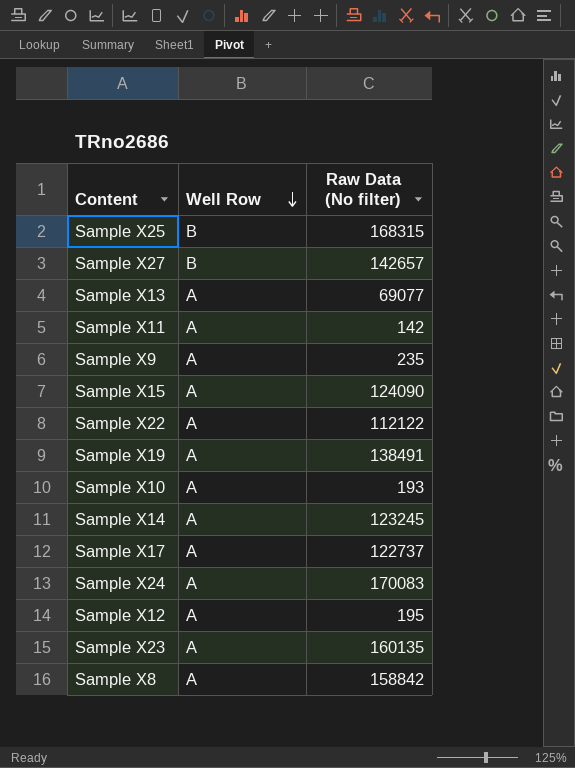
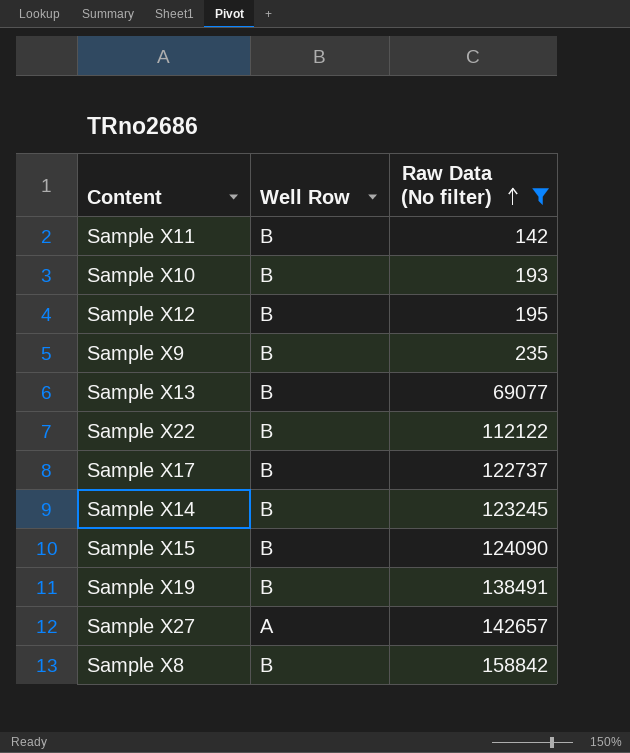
filter: none -> Raw Data (No filter) <= 158842
row order: Well Row descending -> Raw Data (No filter) ascending
Sample X11 | Well Row: A -> B
Sample X10 | Well Row: A -> B
Sample X12 | Well Row: A -> B
Sample X9 | Well Row: A -> B
Sample X13 | Well Row: A -> B
Sample X22 | Well Row: A -> B
Sample X17 | Well Row: A -> B
Sample X14 | Well Row: A -> B
Sample X15 | Well Row: A -> B
Sample X19 | Well Row: A -> B
Sample X27 | Well Row: B -> A
Sample X8 | Well Row: A -> B

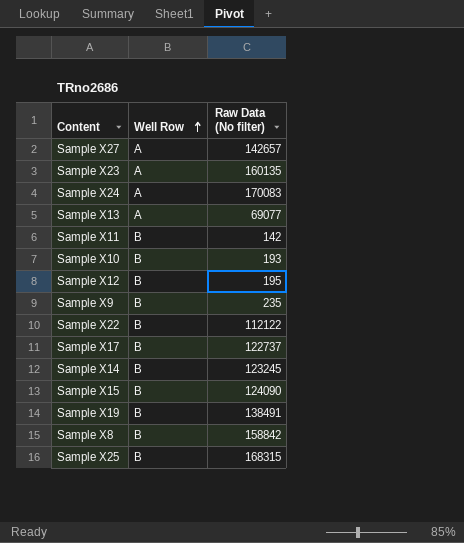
filter: Raw Data (No filter) <= 158842 -> none
row order: Raw Data (No filter) ascending -> Well Row ascending
Sample X13 | Well Row: B -> A

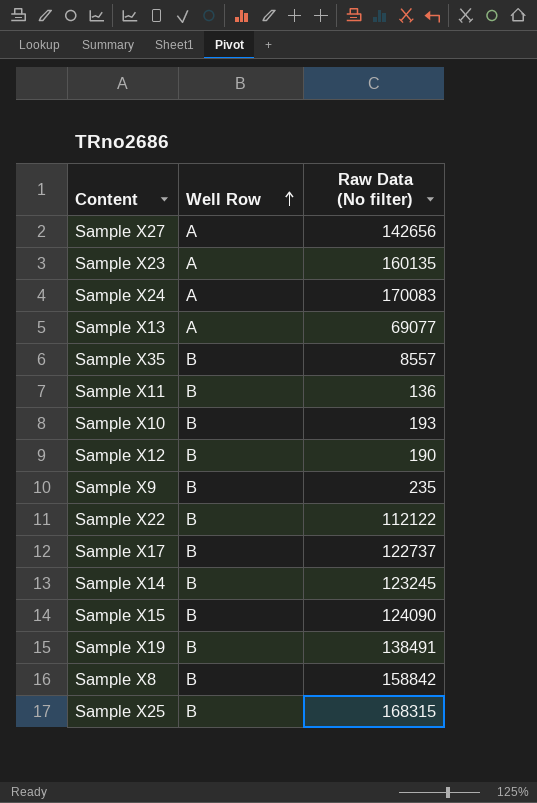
Sample X27 | Raw Data (No filter): 142657 -> 142656
row Sample X35: none -> B | 8557
Sample X11 | Raw Data (No filter): 142 -> 136
Sample X12 | Raw Data (No filter): 195 -> 190

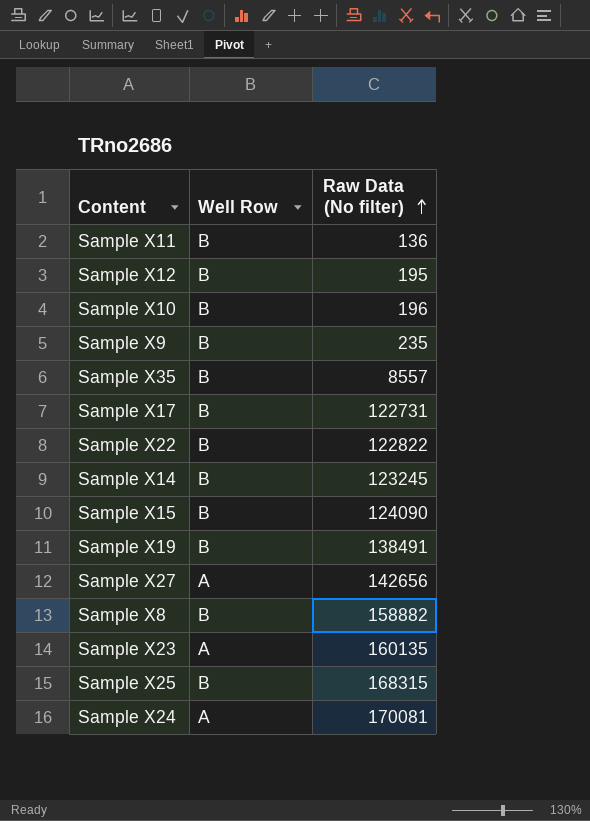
row order: Well Row ascending -> Raw Data (No filter) ascending
row Sample X13: A | 69077 -> none
Sample X12 | Raw Data (No filter): 190 -> 195
Sample X10 | Raw Data (No filter): 193 -> 196
Sample X17 | Raw Data (No filter): 122737 -> 122731
Sample X22 | Raw Data (No filter): 112122 -> 122822
Sample X8 | Raw Data (No filter): 158842 -> 158882
Sample X24 | Raw Data (No filter): 170083 -> 170081

